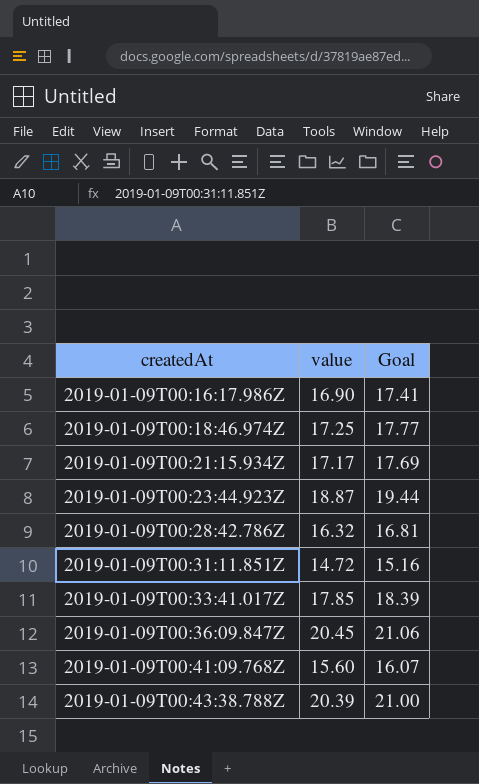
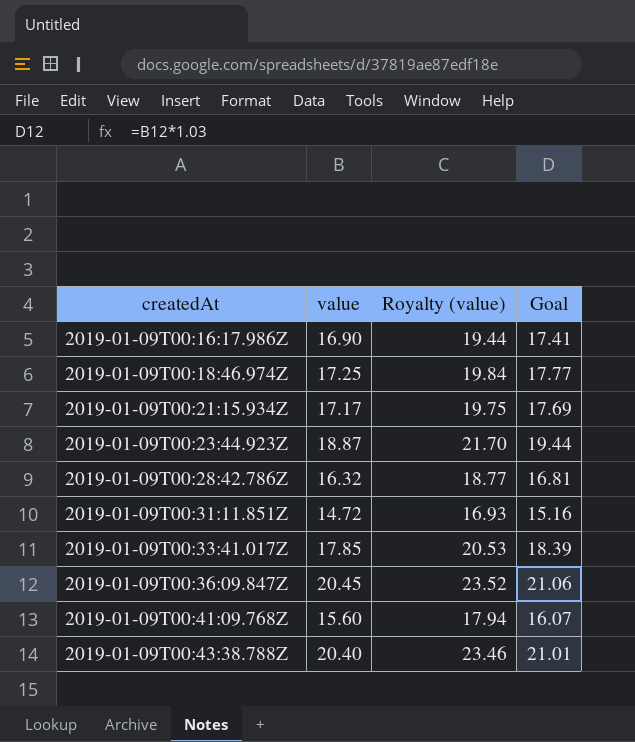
column Royalty (value) | formula: none -> [value] * 1.15
2019-01-09T00:43:38.788Z | value: 20.39 -> 20.40
2019-01-09T00:43:38.788Z | Goal: 21.00 -> 21.01

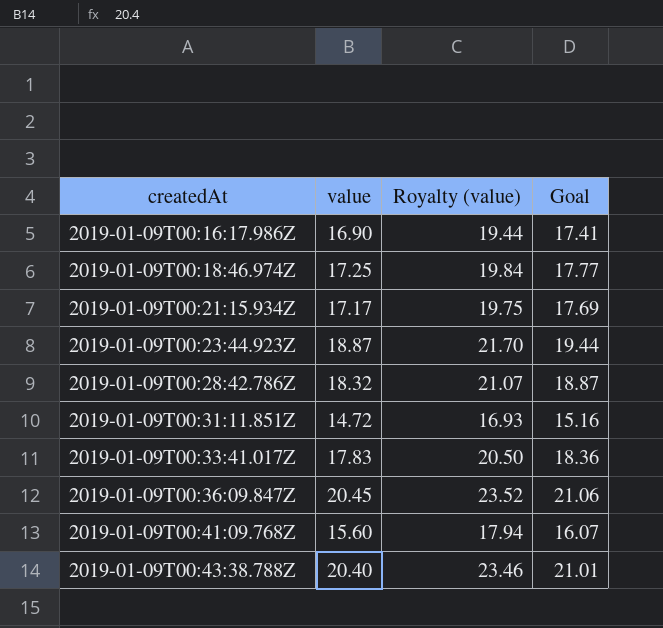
2019-01-09T00:28:42.786Z | value: 16.32 -> 18.32
2019-01-09T00:28:42.786Z | Royalty (value): 18.77 -> 21.07
2019-01-09T00:28:42.786Z | Goal: 16.81 -> 18.87
2019-01-09T00:33:41.017Z | value: 17.85 -> 17.83
2019-01-09T00:33:41.017Z | Royalty (value): 20.53 -> 20.50
2019-01-09T00:33:41.017Z | Goal: 18.39 -> 18.36

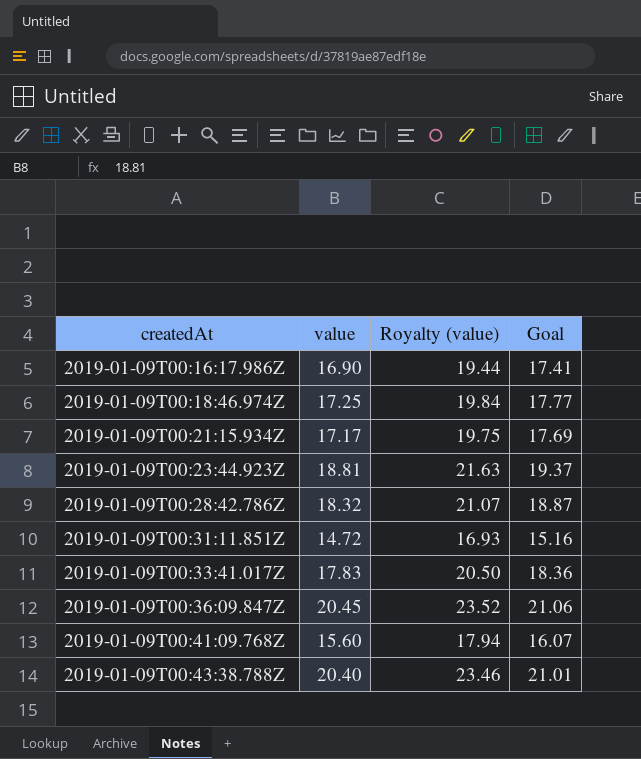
2019-01-09T00:23:44.923Z | value: 18.87 -> 18.81
2019-01-09T00:23:44.923Z | Royalty (value): 21.70 -> 21.63
2019-01-09T00:23:44.923Z | Goal: 19.44 -> 19.37

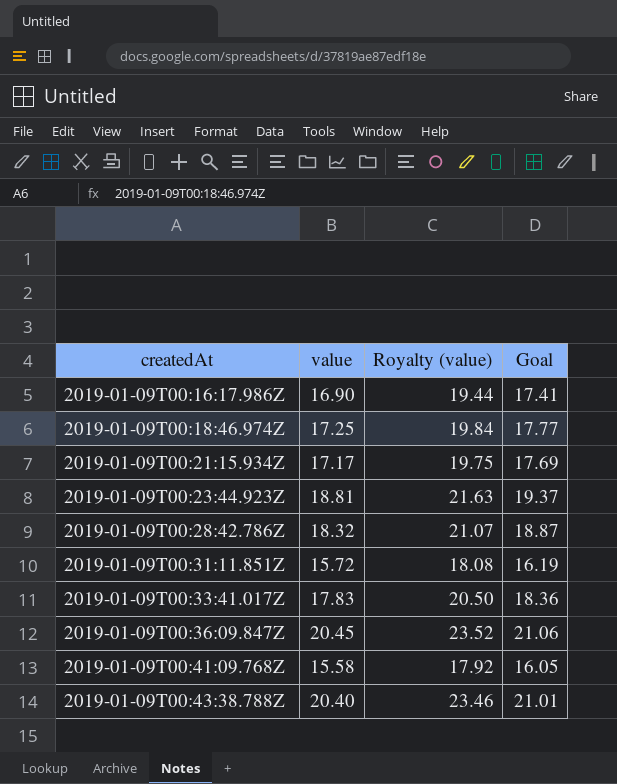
2019-01-09T00:31:11.851Z | value: 14.72 -> 15.72
2019-01-09T00:31:11.851Z | Royalty (value): 16.93 -> 18.08
2019-01-09T00:31:11.851Z | Goal: 15.16 -> 16.19
2019-01-09T00:41:09.768Z | value: 15.60 -> 15.58
2019-01-09T00:41:09.768Z | Royalty (value): 17.94 -> 17.92
2019-01-09T00:41:09.768Z | Goal: 16.07 -> 16.05

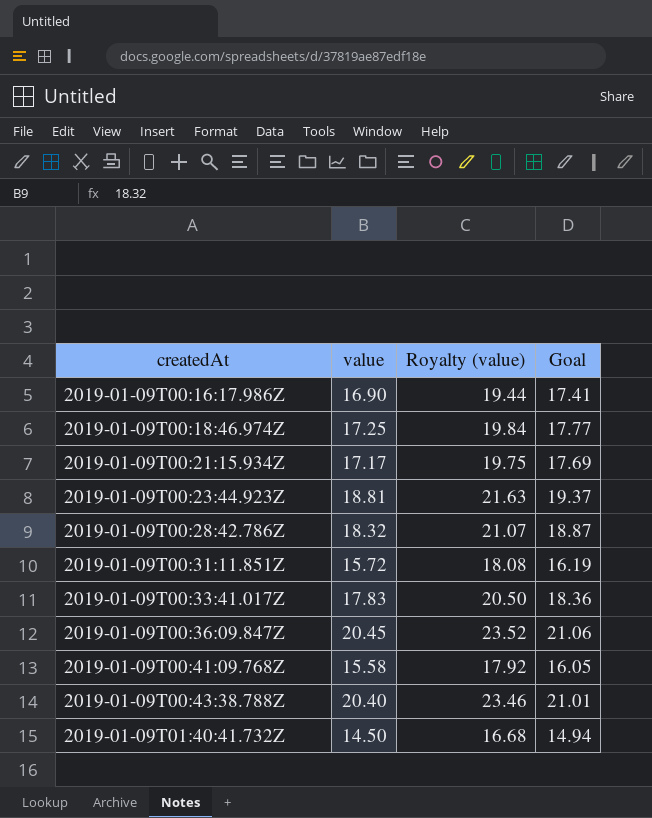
row 2019-01-09T01:40:41.732Z: none -> 14.50 | 16.68 | 14.94

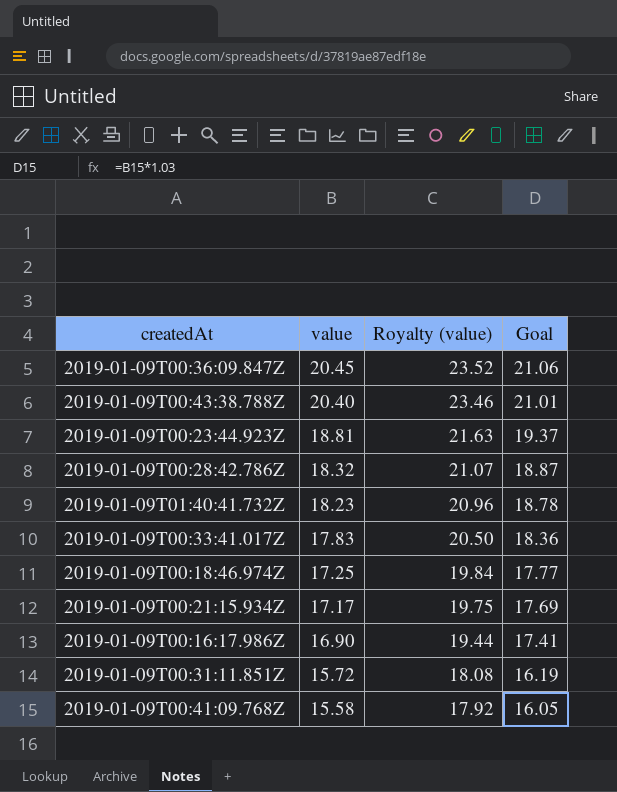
row order: createdAt ascending -> value descending
2019-01-09T01:40:41.732Z | value: 14.50 -> 18.23
2019-01-09T01:40:41.732Z | Royalty (value): 16.68 -> 20.96
2019-01-09T01:40:41.732Z | Goal: 14.94 -> 18.78

